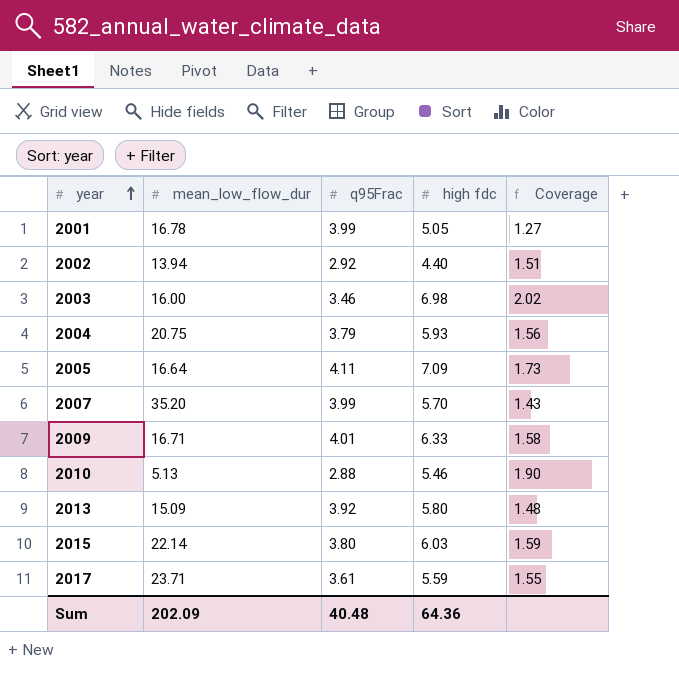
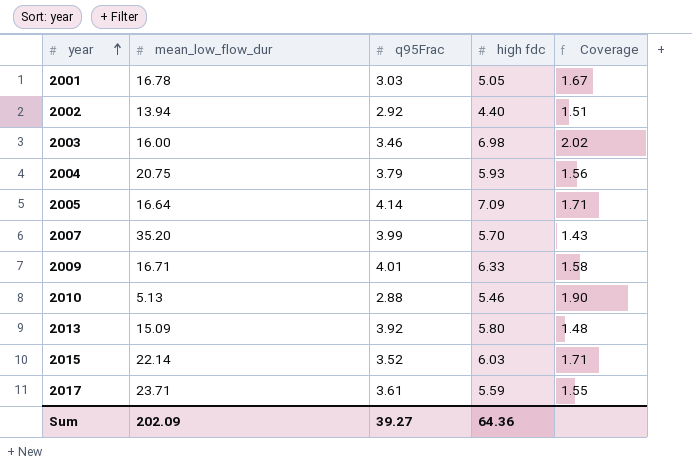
2001 | q95Frac: 3.99 -> 3.03
2001 | Coverage: 1.27 -> 1.67
2005 | q95Frac: 4.11 -> 4.14
2005 | Coverage: 1.73 -> 1.71
2015 | q95Frac: 3.80 -> 3.52
2015 | Coverage: 1.59 -> 1.71
Sum | q95Frac: 40.48 -> 39.27

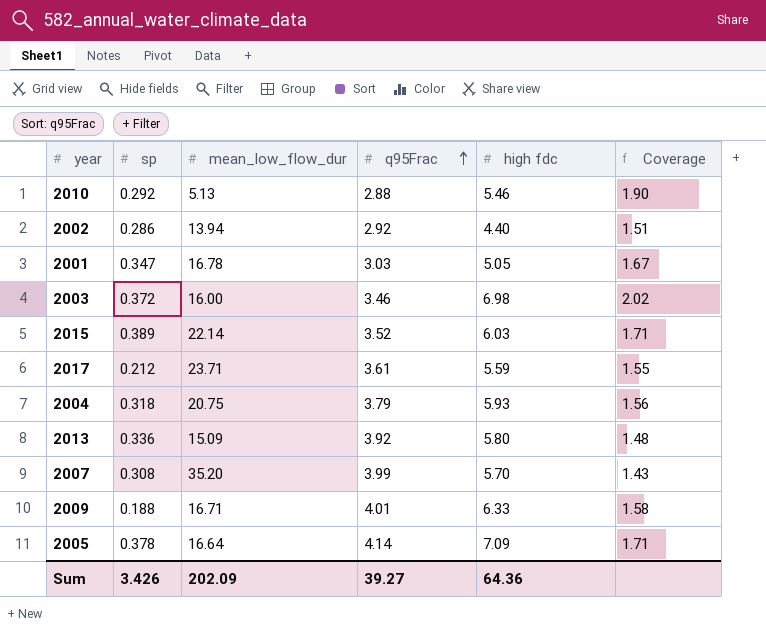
row order: year ascending -> q95Frac ascending
column sp | position: none -> 2

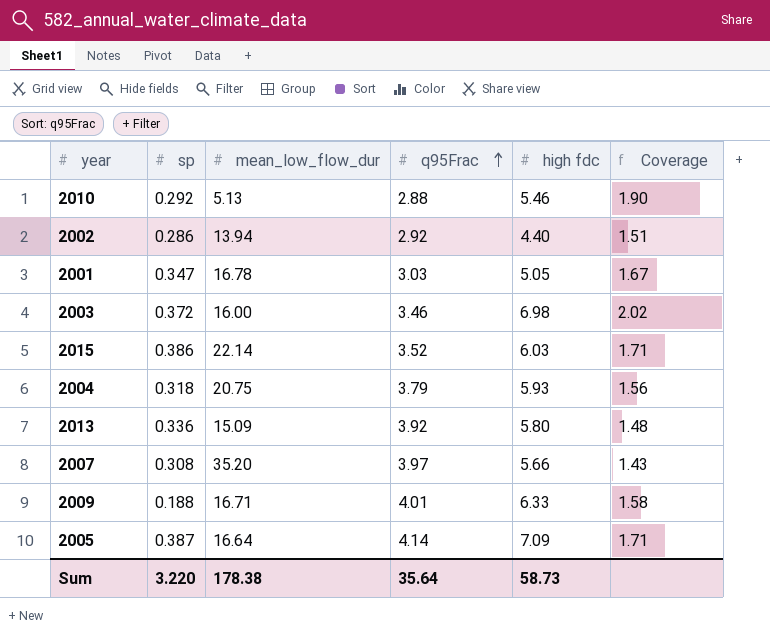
row 2017: 0.212 | 23.71 | 3.61 | 5.59 | 1.55 -> none
2015 | sp: 0.389 -> 0.386
2007 | q95Frac: 3.99 -> 3.97
2007 | high fdc: 5.70 -> 5.66
2005 | sp: 0.378 -> 0.387
Sum | sp: 3.426 -> 3.220
Sum | mean_low_flow_dur: 202.09 -> 178.38
Sum | q95Frac: 39.27 -> 35.64
Sum | high fdc: 64.36 -> 58.73

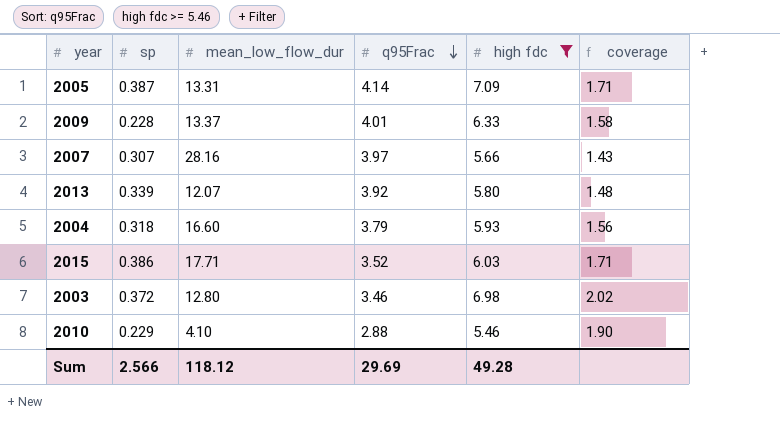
filter: none -> high fdc >= 5.46
row order: q95Frac ascending -> q95Frac descending
column name: Coverage -> coverage
2005 | mean_low_flow_dur: 16.64 -> 13.31
2009 | sp: 0.188 -> 0.228
2009 | mean_low_flow_dur: 16.71 -> 13.37
2007 | sp: 0.308 -> 0.307
2007 | mean_low_flow_dur: 35.20 -> 28.16
2013 | sp: 0.336 -> 0.339
2013 | mean_low_flow_dur: 15.09 -> 12.07
2004 | mean_low_flow_dur: 20.75 -> 16.60
2015 | mean_low_flow_dur: 22.14 -> 17.71
2003 | mean_low_flow_dur: 16.00 -> 12.80
2010 | sp: 0.292 -> 0.229
2010 | mean_low_flow_dur: 5.13 -> 4.10
Sum | sp: 3.220 -> 2.566
Sum | mean_low_flow_dur: 178.38 -> 118.12
Sum | q95Frac: 35.64 -> 29.69
Sum | high fdc: 58.73 -> 49.28

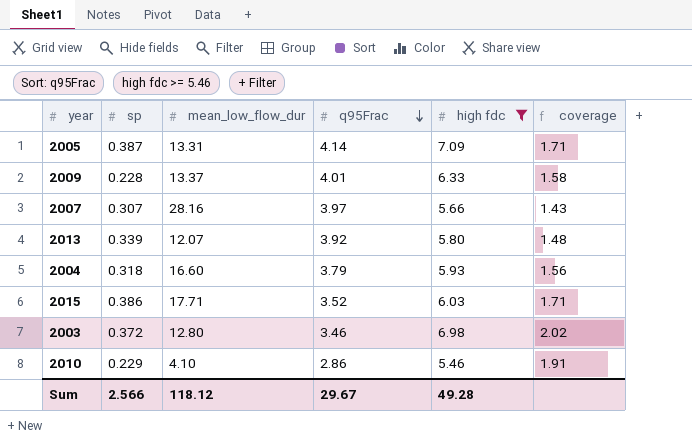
2010 | q95Frac: 2.88 -> 2.86
2010 | coverage: 1.90 -> 1.91
Sum | q95Frac: 29.69 -> 29.67

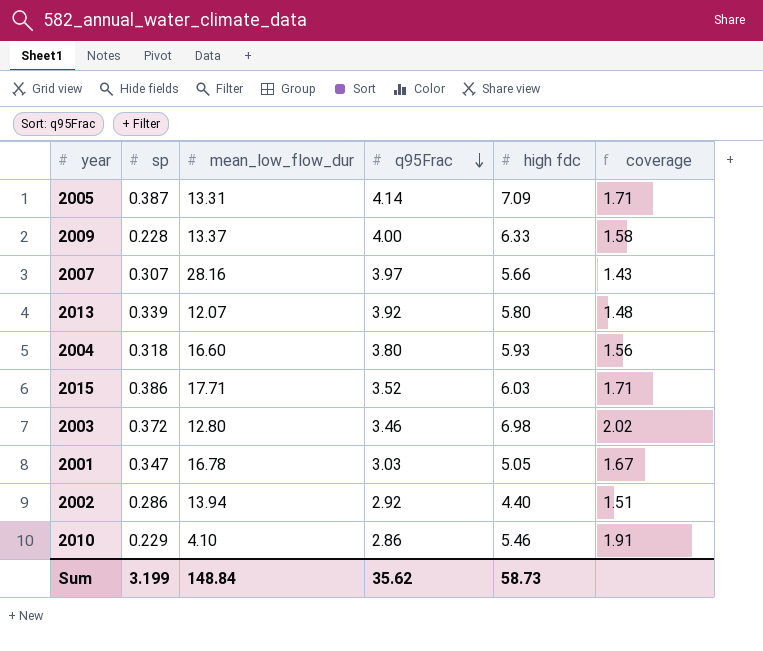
filter: high fdc >= 5.46 -> none
2009 | q95Frac: 4.01 -> 4.00
2004 | q95Frac: 3.79 -> 3.80
Sum | sp: 2.566 -> 3.199
Sum | mean_low_flow_dur: 118.12 -> 148.84
Sum | q95Frac: 29.67 -> 35.62
Sum | high fdc: 49.28 -> 58.73

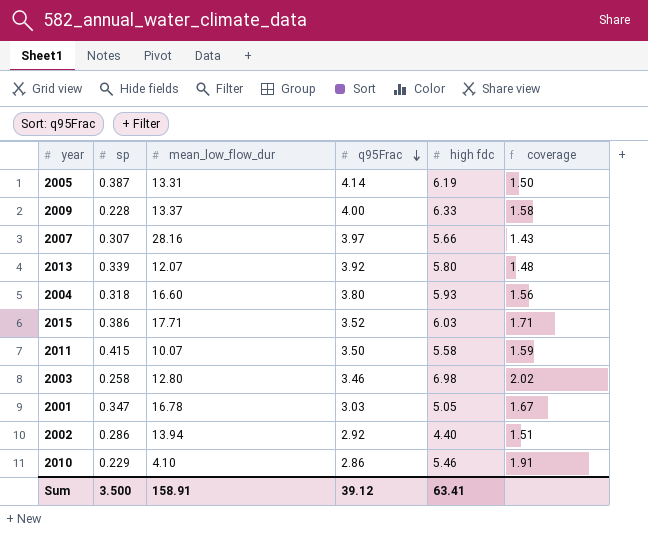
2005 | high fdc: 7.09 -> 6.19
2005 | coverage: 1.71 -> 1.50
row 2011: none -> 0.415 | 10.07 | 3.50 | 5.58 | 1.59
2003 | sp: 0.372 -> 0.258
Sum | sp: 3.199 -> 3.500
Sum | mean_low_flow_dur: 148.84 -> 158.91
Sum | q95Frac: 35.62 -> 39.12
Sum | high fdc: 58.73 -> 63.41

